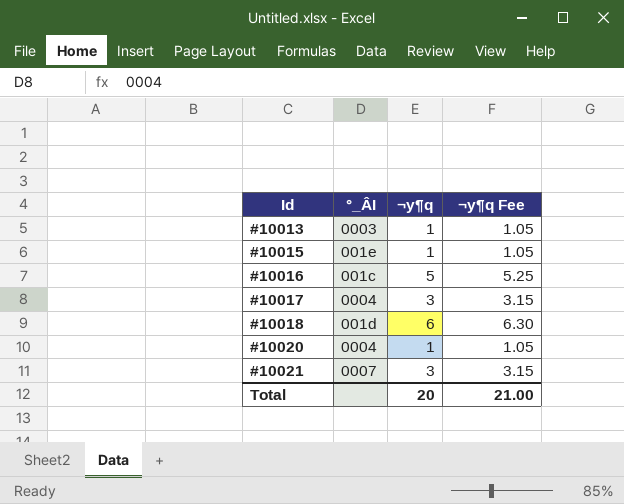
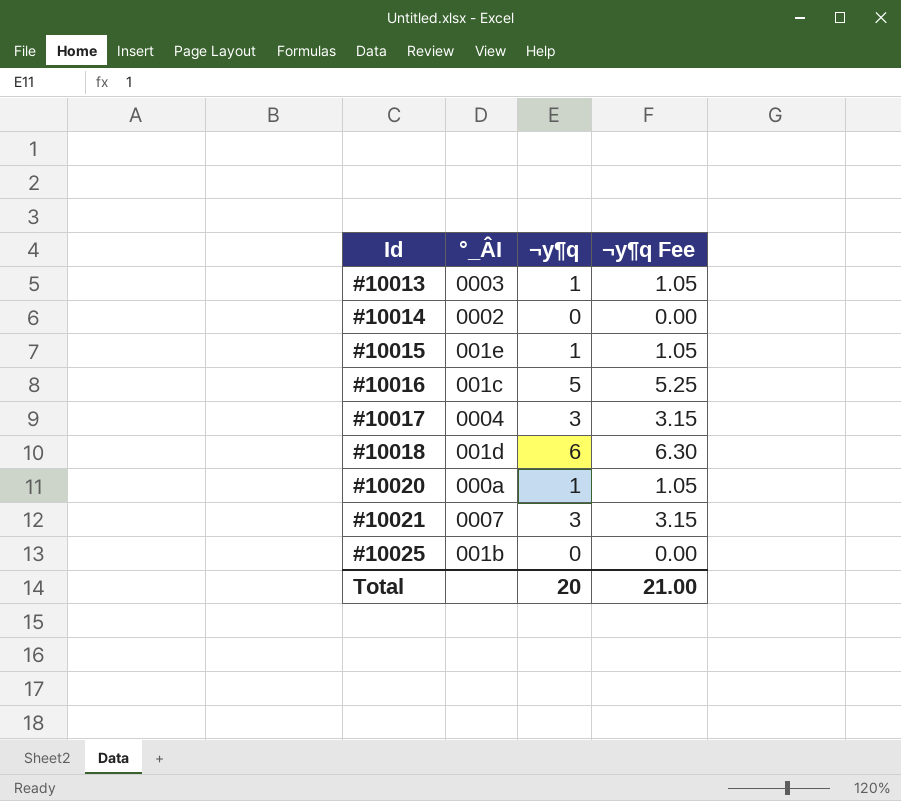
row #10014: none -> 0002 | 0 | 0.00
#10020 | °_ÂI: 0004 -> 000a
row #10025: none -> 001b | 0 | 0.00

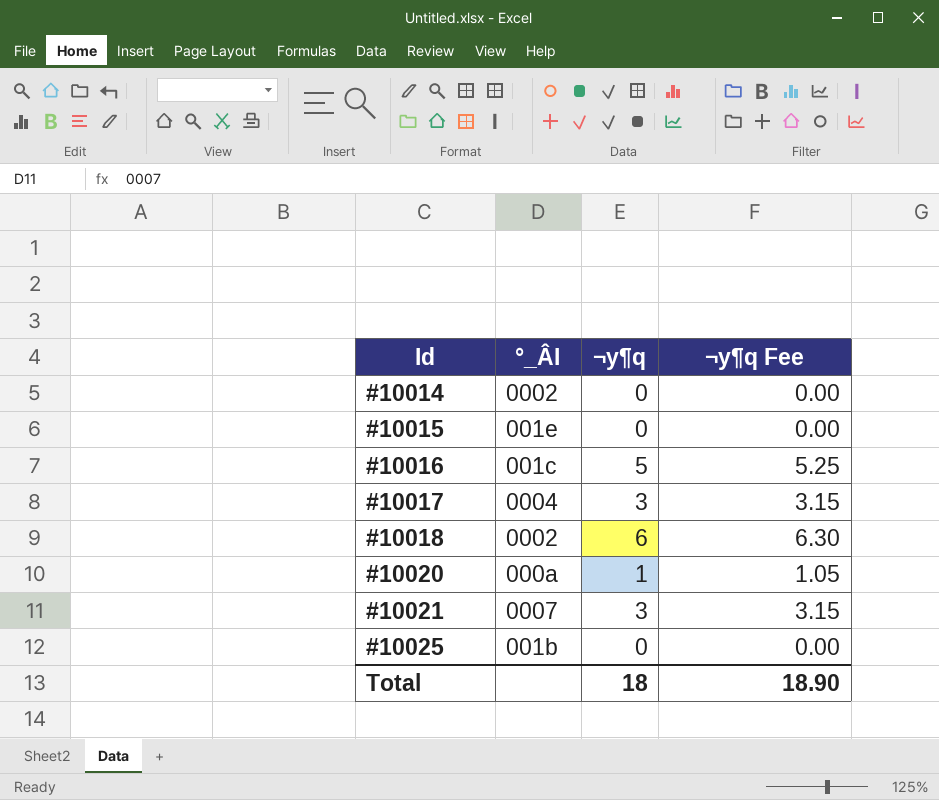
row #10013: 0003 | 1 | 1.05 -> none
#10015 | ¬y¶q: 1 -> 0
#10015 | ¬y¶q Fee: 1.05 -> 0.00
#10018 | °_ÂI: 001d -> 0002
Total | ¬y¶q: 20 -> 18
Total | ¬y¶q Fee: 21.00 -> 18.90

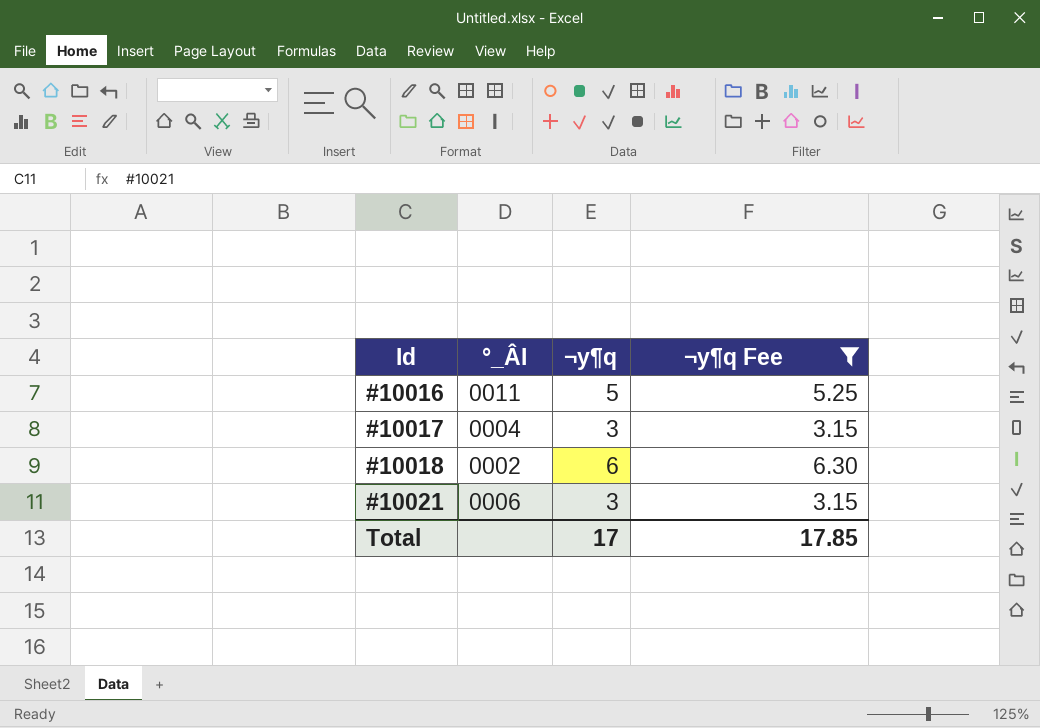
filter: none -> ¬y¶q Fee >= 3.15
#10016 | °_ÂI: 001c -> 0011
#10021 | °_ÂI: 0007 -> 0006
Total | ¬y¶q: 18 -> 17
Total | ¬y¶q Fee: 18.90 -> 17.85

